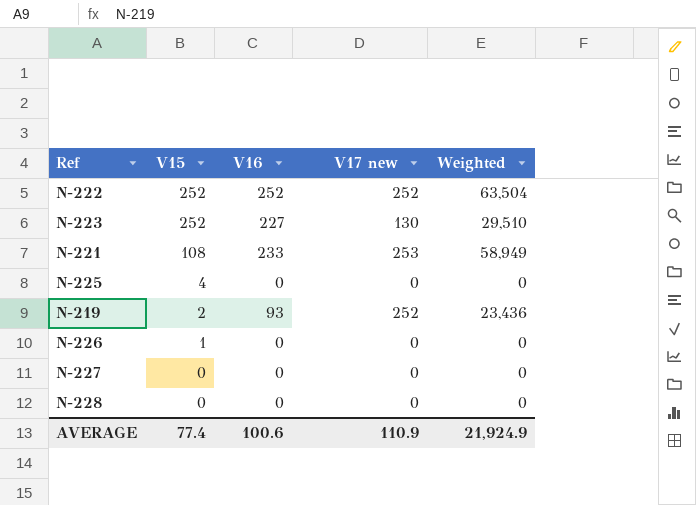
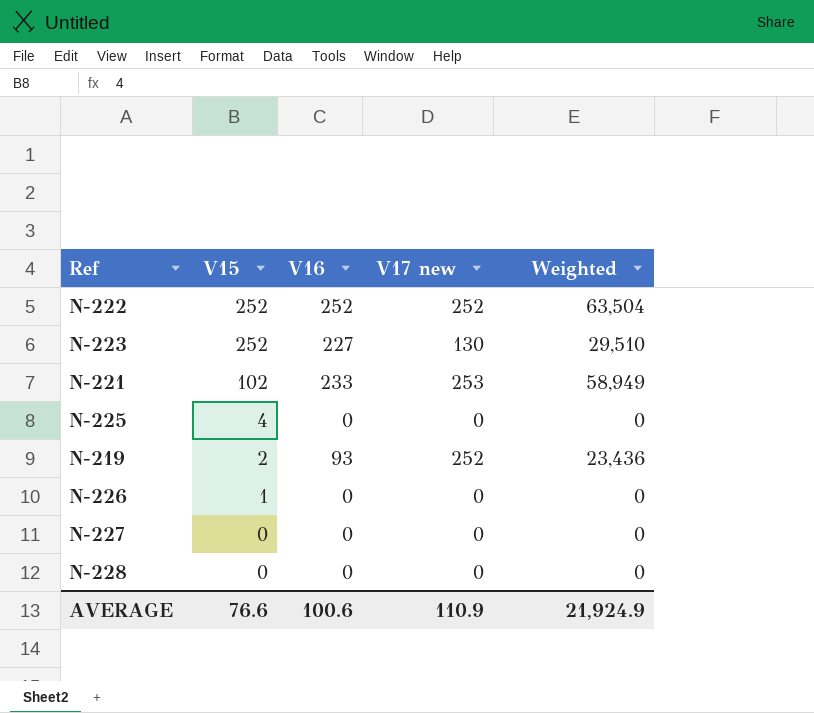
N-221 | V15: 108 -> 102
AVERAGE | V15: 77.4 -> 76.6

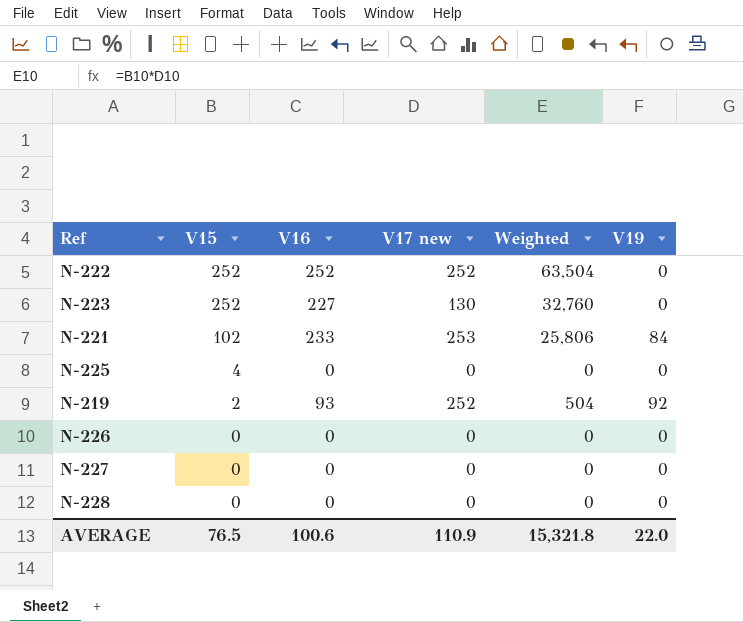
column Weighted | formula: [V16] * [V17 new] -> [V15] * [V17 new]
column V19 | position: none -> 6
N-226 | V15: 1 -> 0
AVERAGE | V15: 76.6 -> 76.5
AVERAGE | Weighted: 21,924.9 -> 15,321.8

